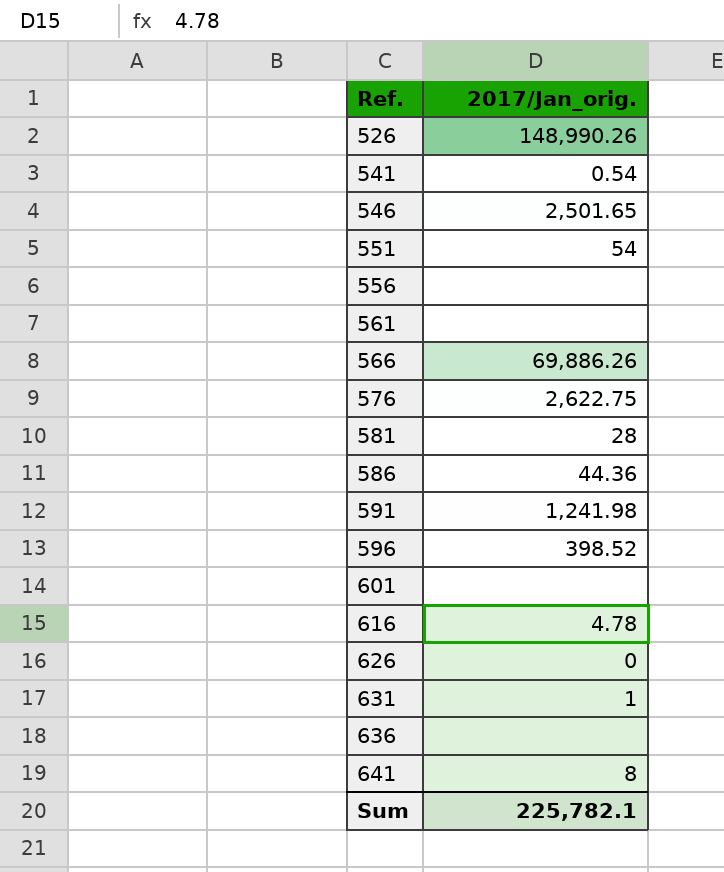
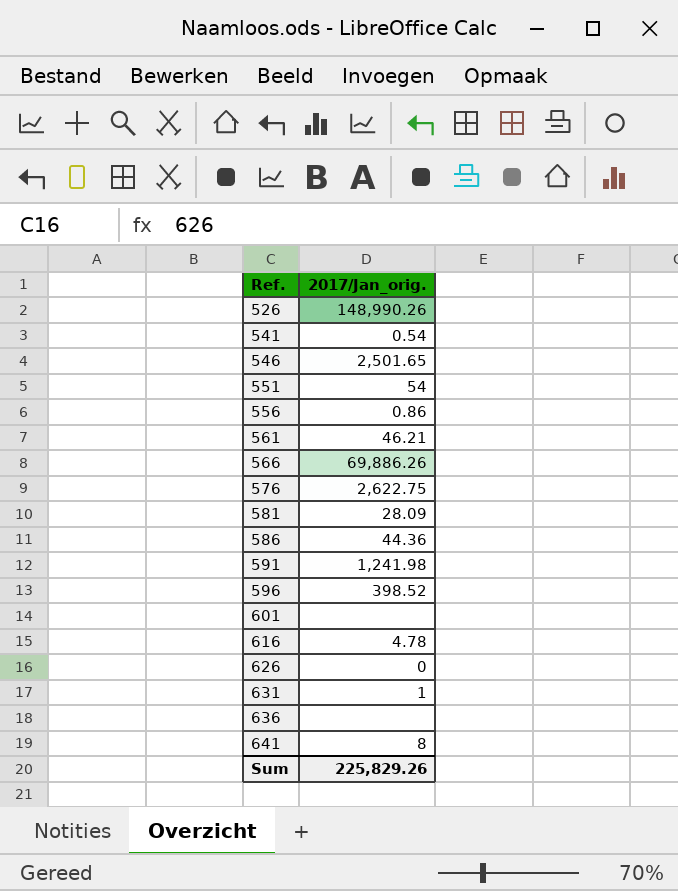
556 | 2017/Jan_orig.: none -> 0.86
561 | 2017/Jan_orig.: none -> 46.21
581 | 2017/Jan_orig.: 28 -> 28.09
Sum | 2017/Jan_orig.: 225,782.1 -> 225,829.26

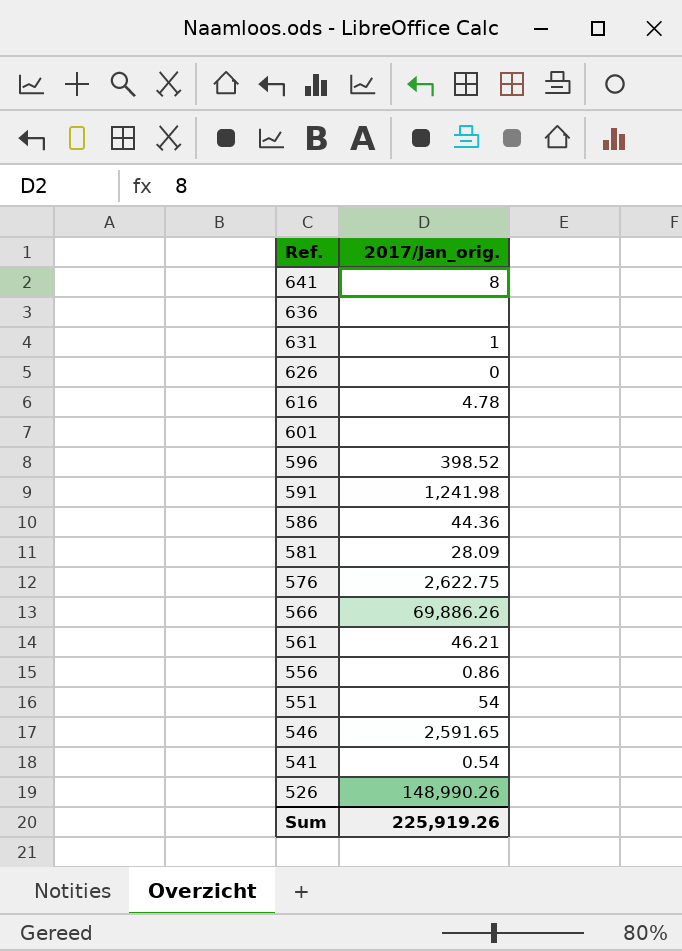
row order: Ref. ascending -> Ref. descending
546 | 2017/Jan_orig.: 2,501.65 -> 2,591.65
Sum | 2017/Jan_orig.: 225,829.26 -> 225,919.26

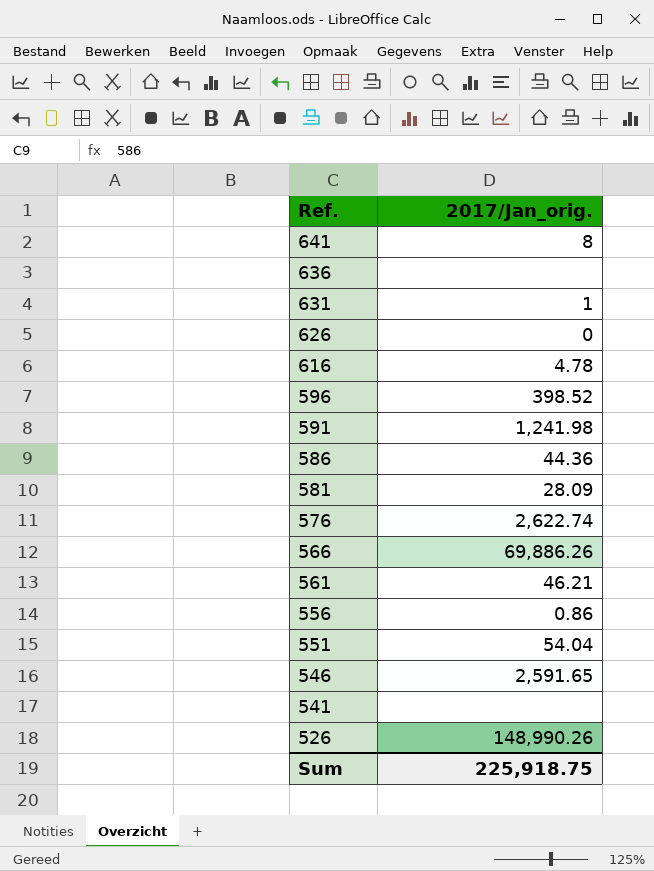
row 601: none -> none
576 | 2017/Jan_orig.: 2,622.75 -> 2,622.74
551 | 2017/Jan_orig.: 54 -> 54.04
541 | 2017/Jan_orig.: 0.54 -> none
Sum | 2017/Jan_orig.: 225,919.26 -> 225,918.75

